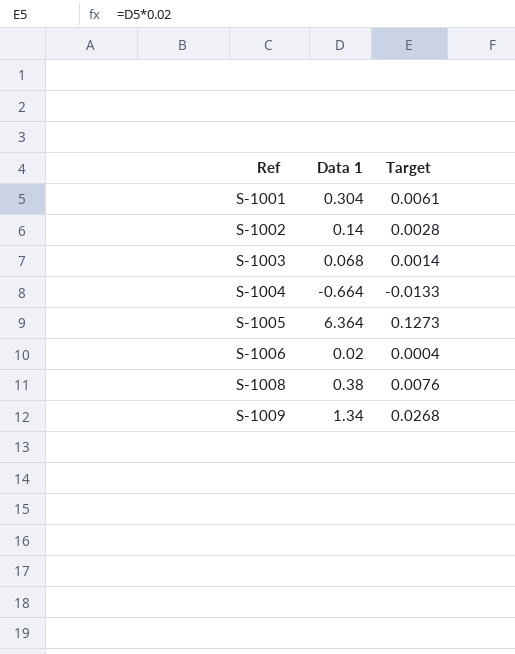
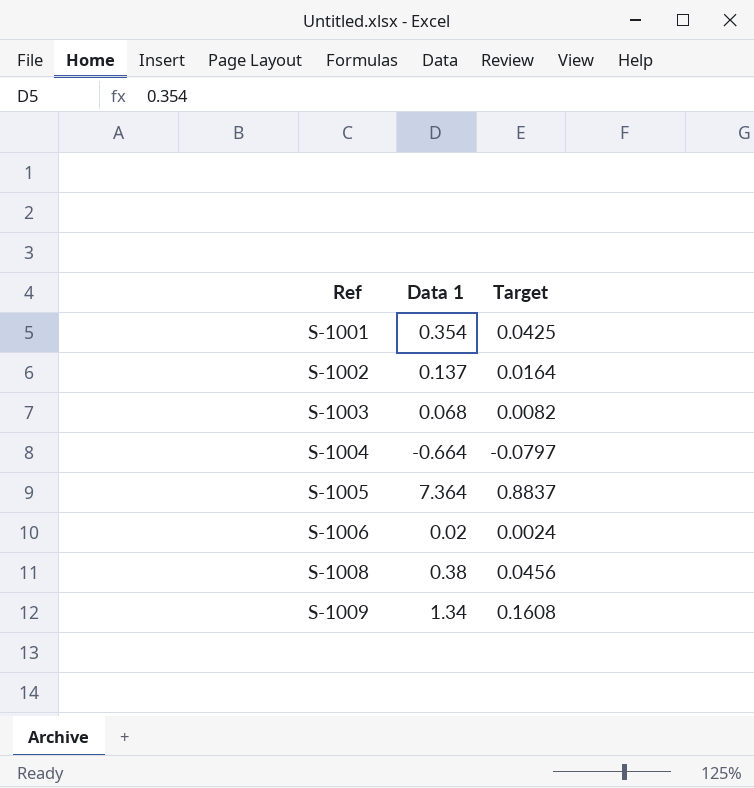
column Target | formula: [Data 1] * 0.02 -> [Data 1] * 0.12
S-1001 | Data 1: 0.304 -> 0.354
S-1002 | Data 1: 0.14 -> 0.137
S-1005 | Data 1: 6.364 -> 7.364

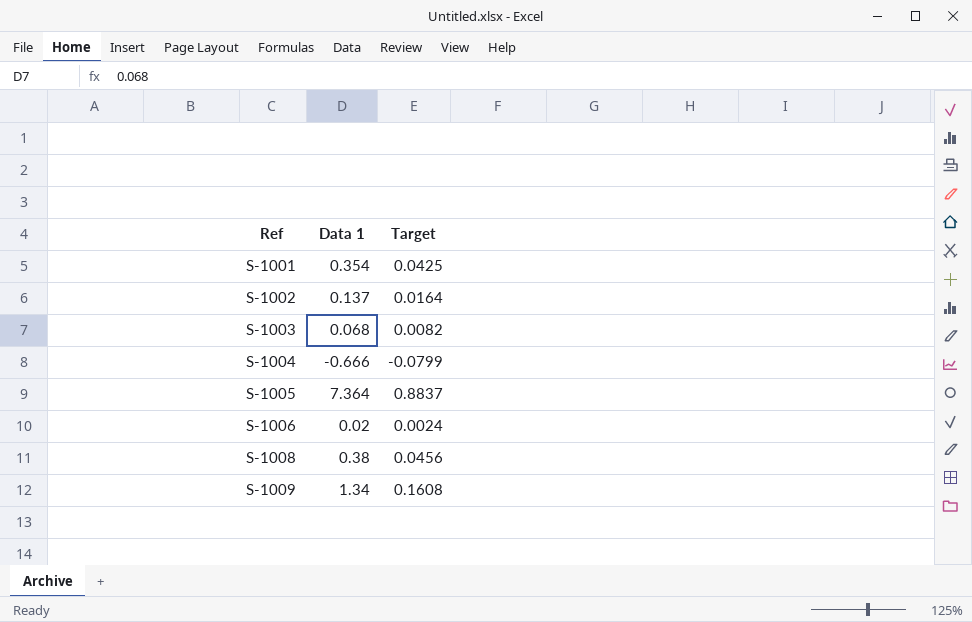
S-1004 | Data 1: -0.664 -> -0.666
S-1004 | Target: -0.0797 -> -0.0799

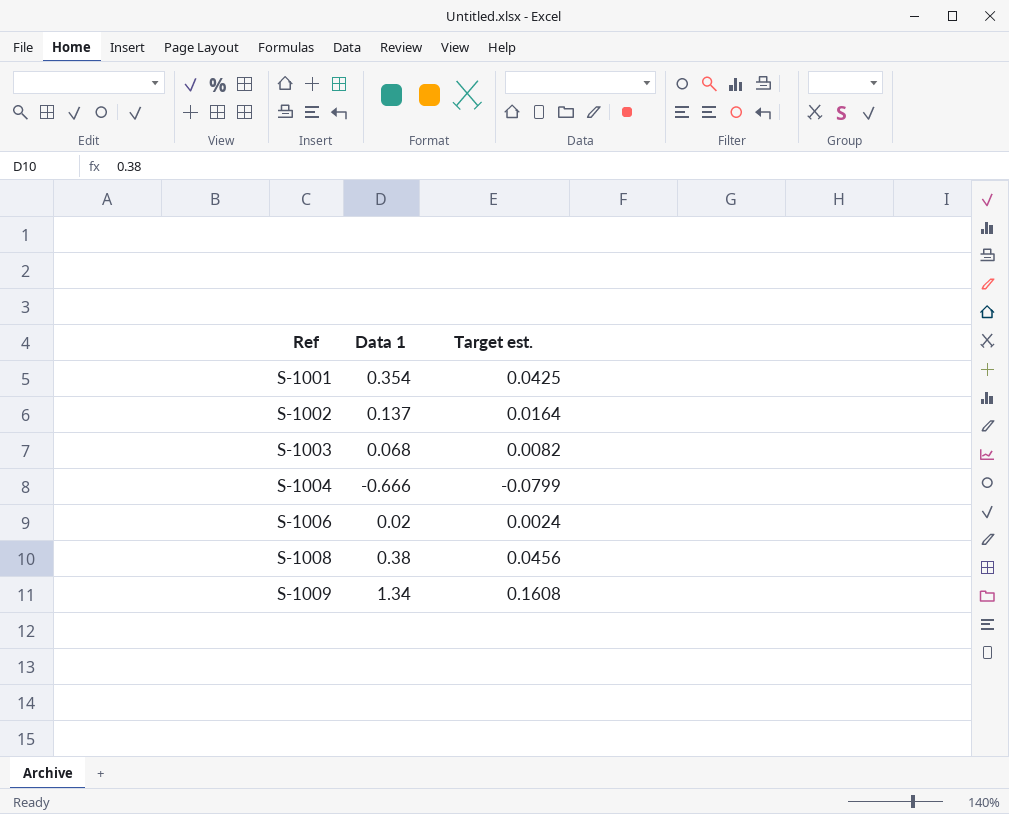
column name: Target -> Target est.
row S-1005: 7.364 | 0.8837 -> none

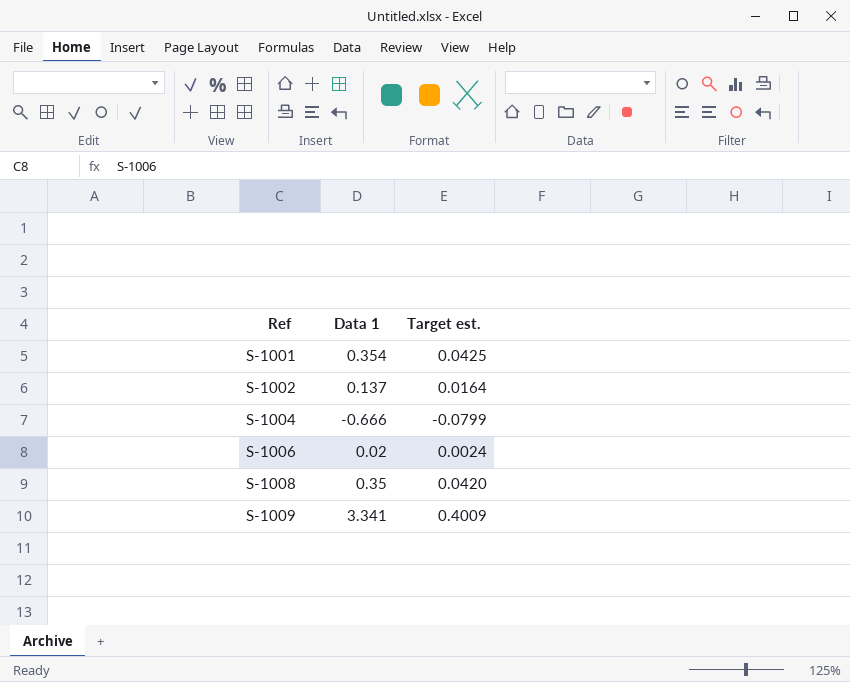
row S-1003: 0.068 | 0.0082 -> none
S-1008 | Data 1: 0.38 -> 0.35
S-1008 | Target est.: 0.0456 -> 0.0420
S-1009 | Data 1: 1.34 -> 3.341
S-1009 | Target est.: 0.1608 -> 0.4009

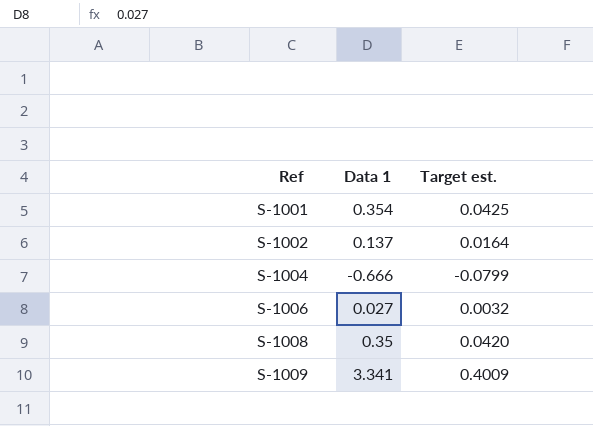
S-1006 | Data 1: 0.02 -> 0.027
S-1006 | Target est.: 0.0024 -> 0.0032

